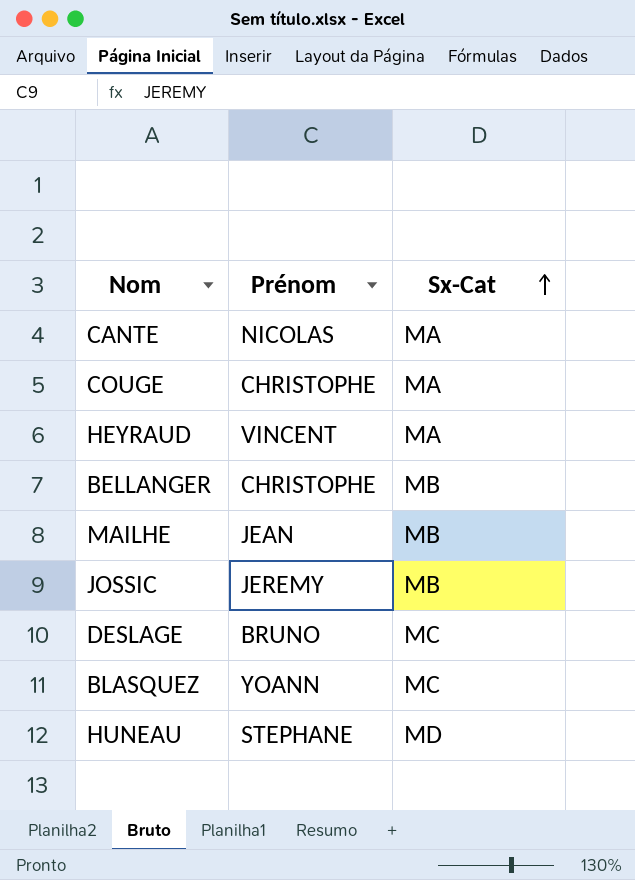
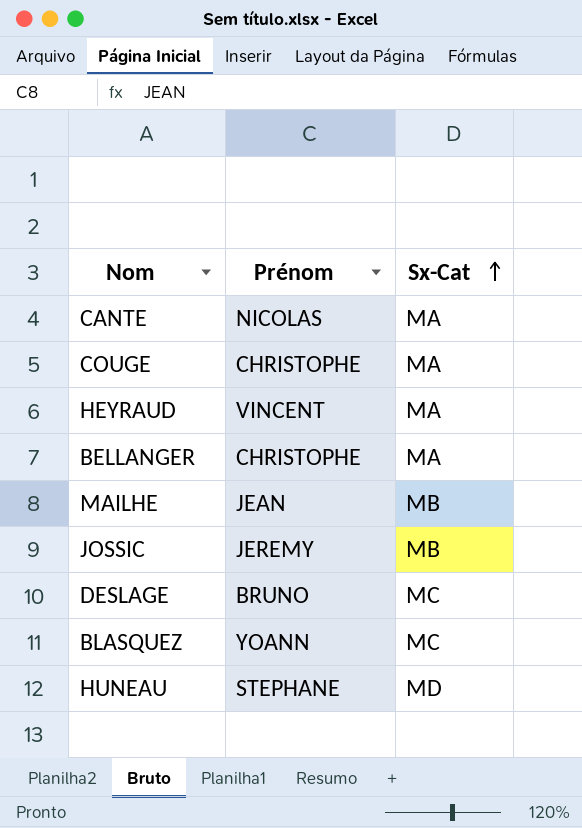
BELLANGER | Sx-Cat: MB -> MA

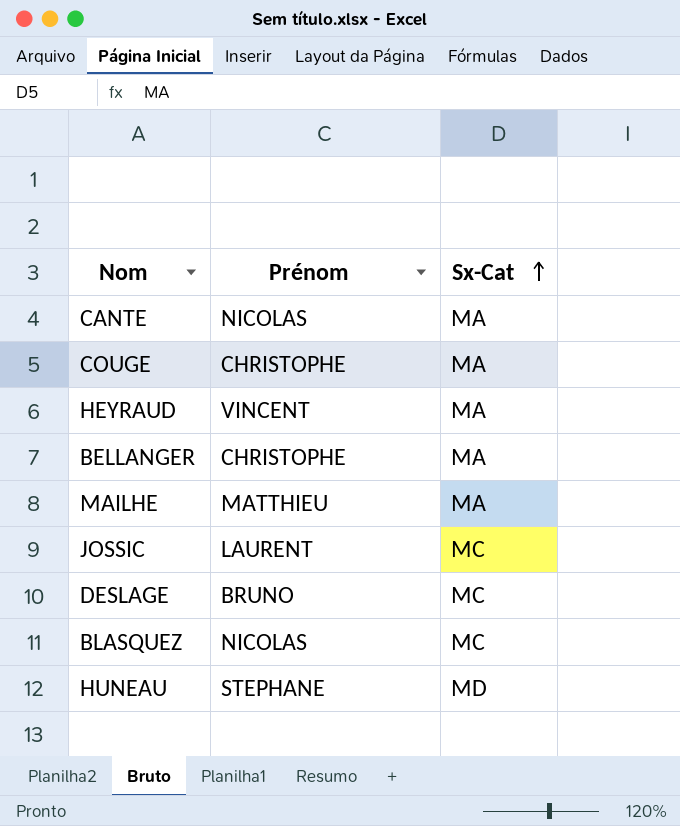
MAILHE | Prénom: JEAN -> MATTHIEU
MAILHE | Sx-Cat: MB -> MA
JOSSIC | Prénom: JEREMY -> LAURENT
JOSSIC | Sx-Cat: MB -> MC
BLASQUEZ | Prénom: YOANN -> NICOLAS

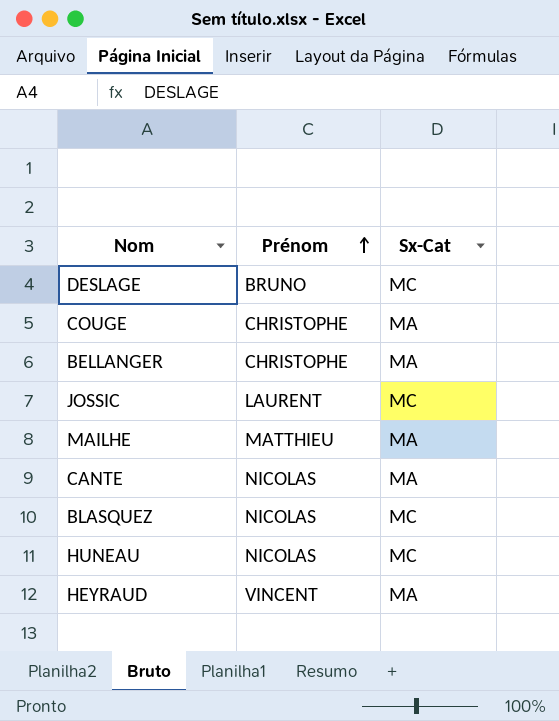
row order: Sx-Cat ascending -> Prénom ascending
HUNEAU | Prénom: STEPHANE -> NICOLAS
HUNEAU | Sx-Cat: MD -> MC

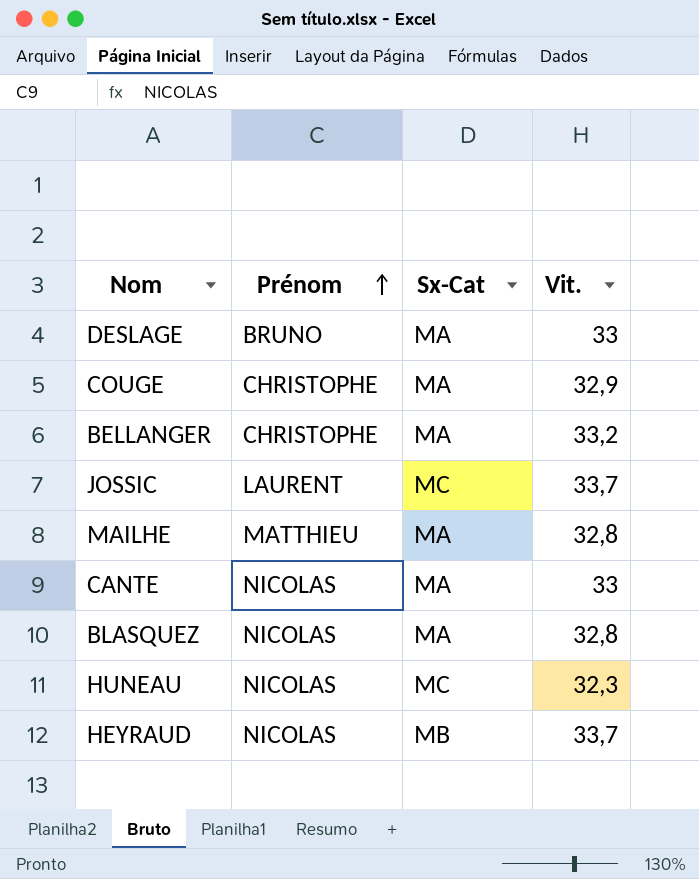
column Vit. | position: none -> 4
DESLAGE | Sx-Cat: MC -> MA
BLASQUEZ | Sx-Cat: MC -> MA
HEYRAUD | Prénom: VINCENT -> NICOLAS
HEYRAUD | Sx-Cat: MA -> MB

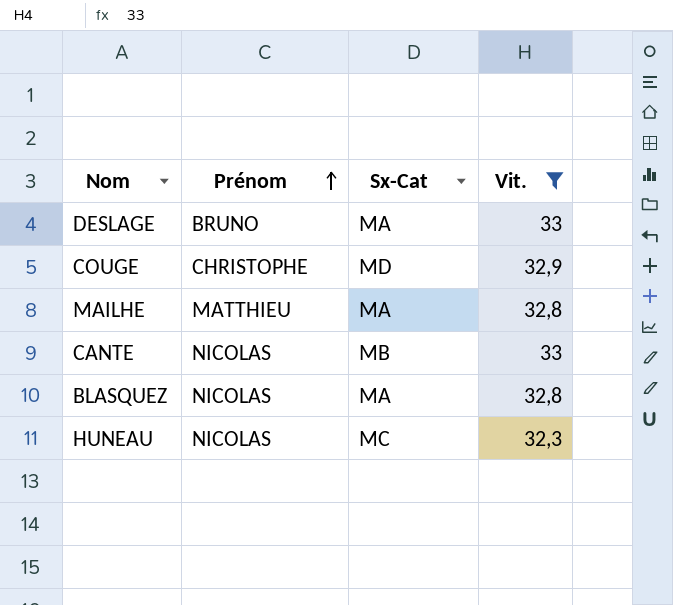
filter: none -> Vit. <= 33
COUGE | Sx-Cat: MA -> MD
CANTE | Sx-Cat: MA -> MB

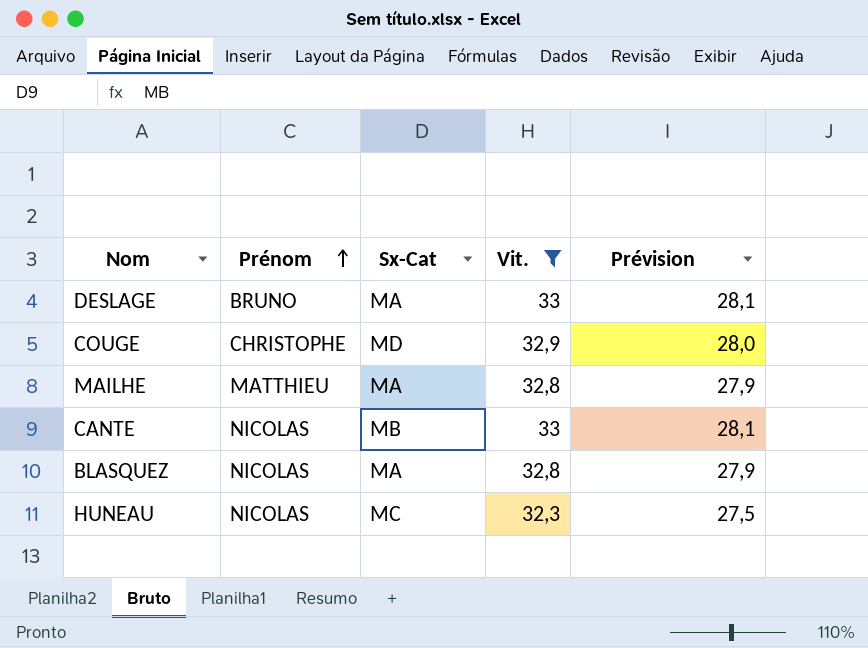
column Prévision | formula: none -> [Vit.] * 0,85

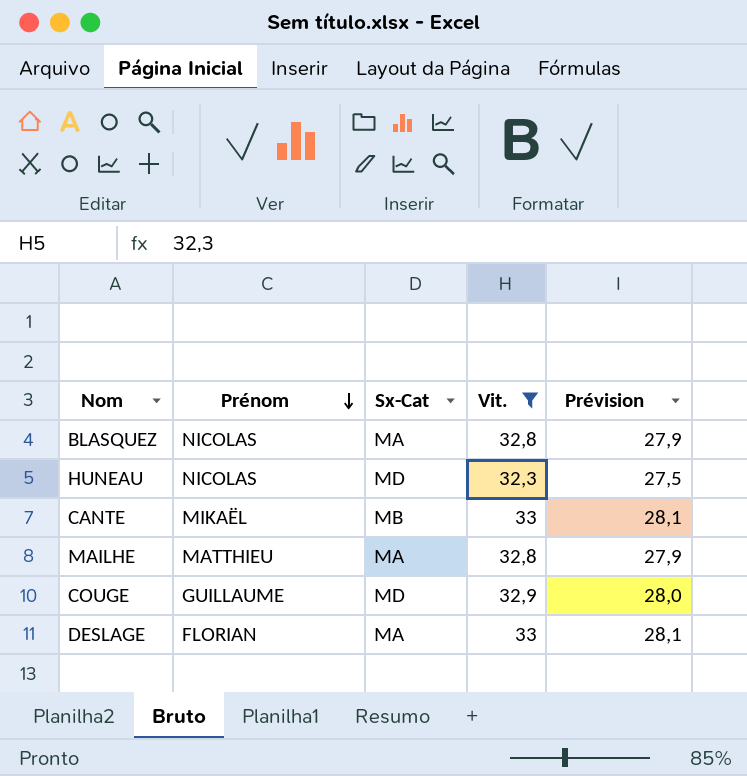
row order: Prénom ascending -> Prénom descending
HUNEAU | Sx-Cat: MC -> MD
CANTE | Prénom: NICOLAS -> MIKAËL
COUGE | Prénom: CHRISTOPHE -> GUILLAUME
DESLAGE | Prénom: BRUNO -> FLORIAN

